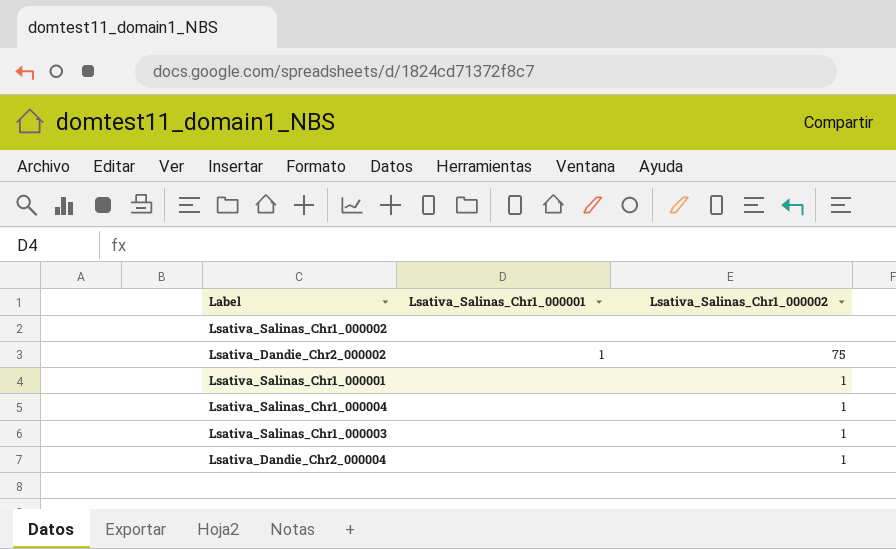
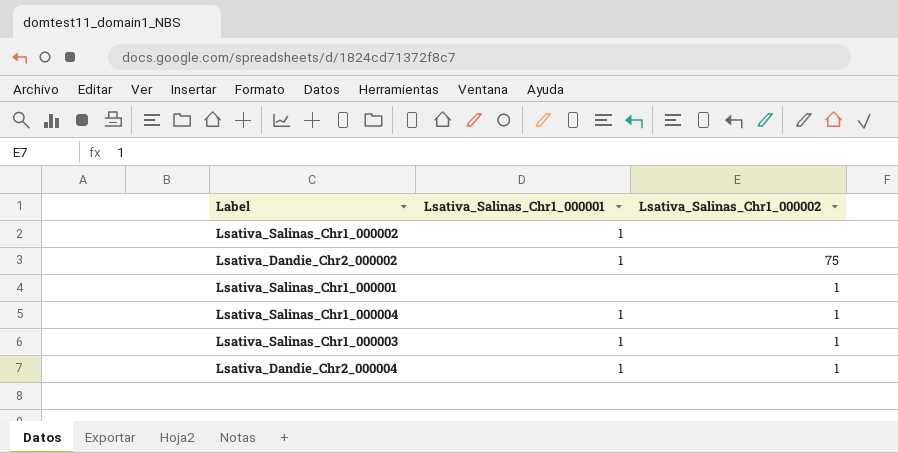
Lsativa_Salinas_Chr1_000002 | Lsativa_Salinas_Chr1_000001: none -> 1
Lsativa_Salinas_Chr1_000004 | Lsativa_Salinas_Chr1_000001: none -> 1
Lsativa_Salinas_Chr1_000003 | Lsativa_Salinas_Chr1_000001: none -> 1
Lsativa_Dandie_Chr2_000004 | Lsativa_Salinas_Chr1_000001: none -> 1

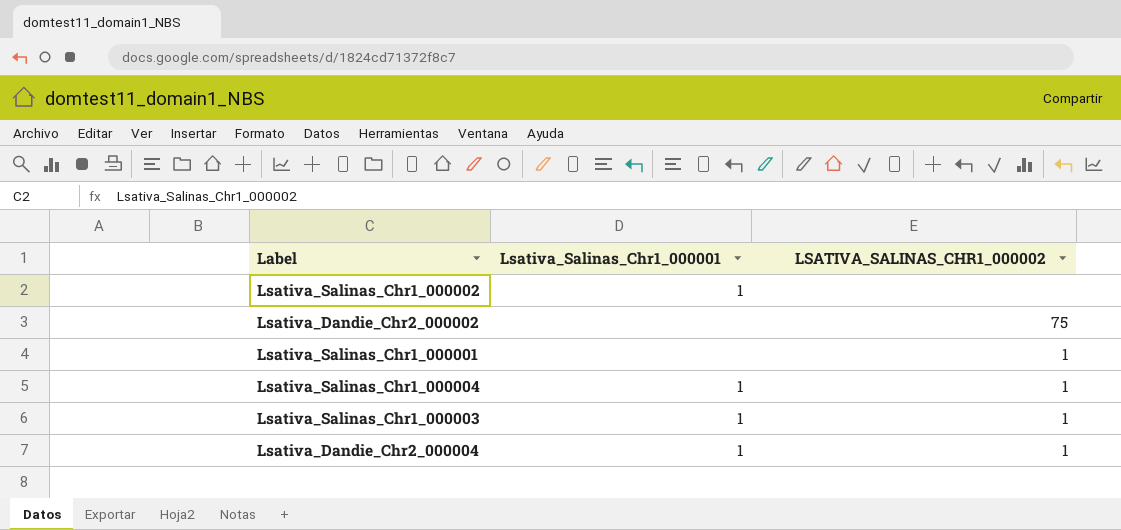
column name: Lsativa_Salinas_Chr1_000002 -> LSATIVA_SALINAS_CHR1_000002
Lsativa_Dandie_Chr2_000002 | Lsativa_Salinas_Chr1_000001: 1 -> none

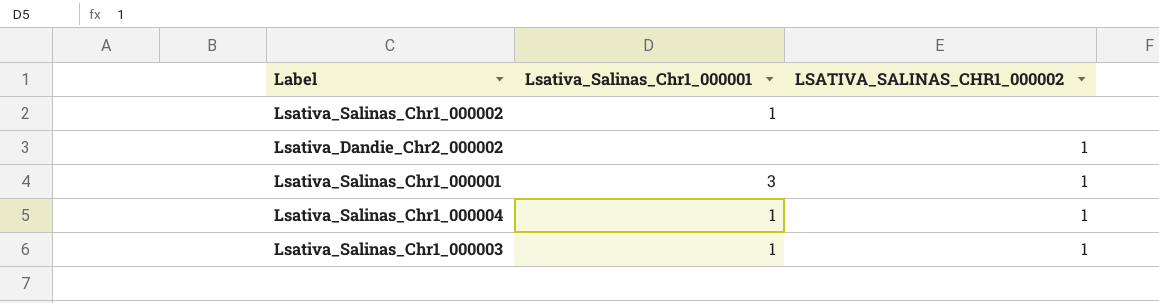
row Lsativa_Dandie_Chr2_000004: 1 | 1 -> none
Lsativa_Dandie_Chr2_000002 | LSATIVA_SALINAS_CHR1_000002: 75 -> 1
Lsativa_Salinas_Chr1_000001 | Lsativa_Salinas_Chr1_000001: none -> 3

